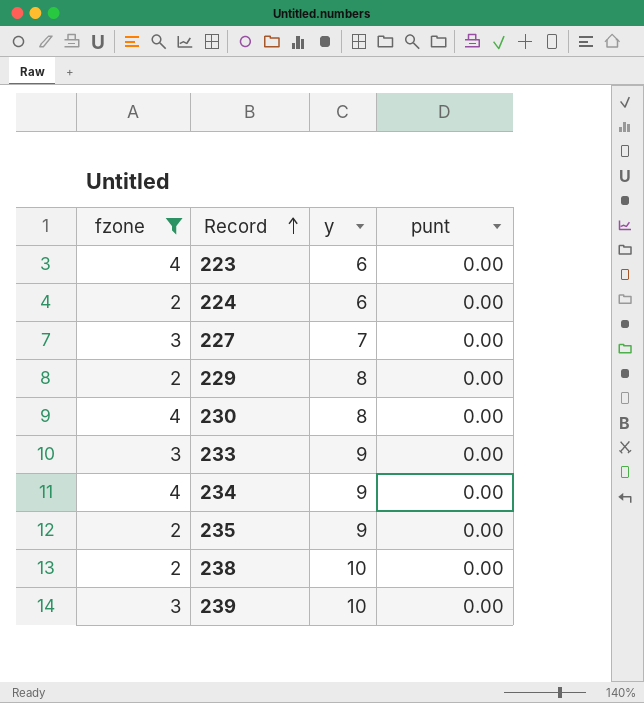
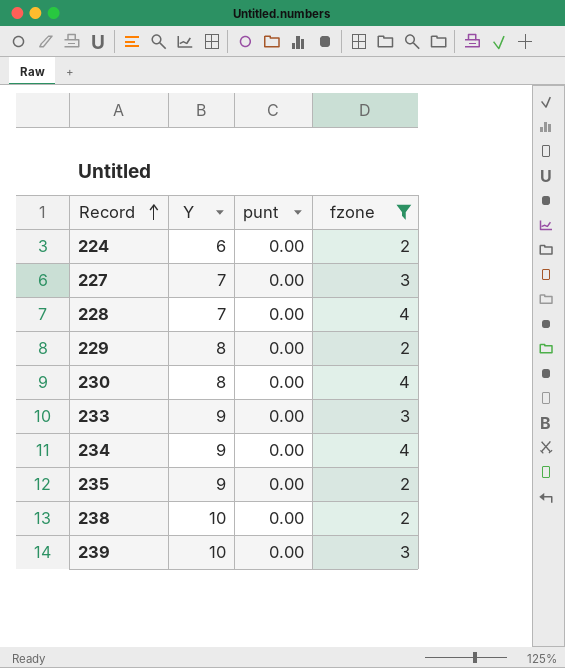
column name: y -> Y
column fzone | position: 1 -> 4
row 223: 4 | 6 | 0.00 -> none
row 228: none -> 7 | 0.00 | 4

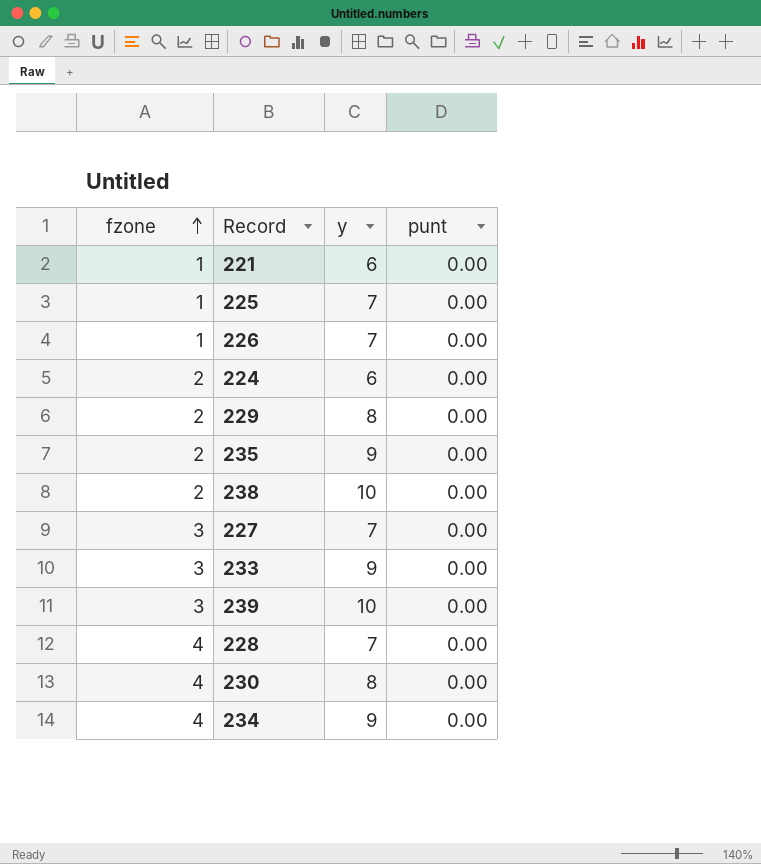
filter: fzone != 1 -> none
row order: Record ascending -> fzone ascending
column fzone | position: 4 -> 1
column name: Y -> y

